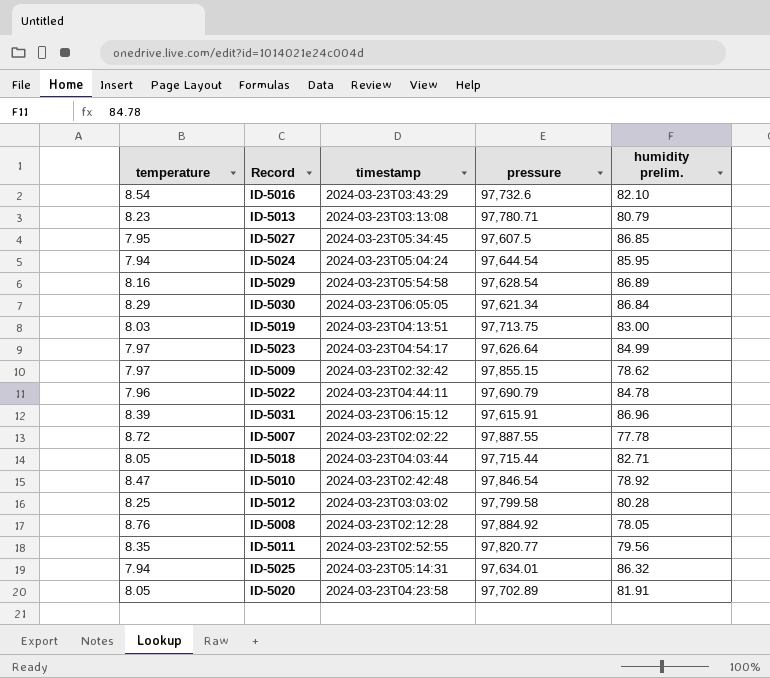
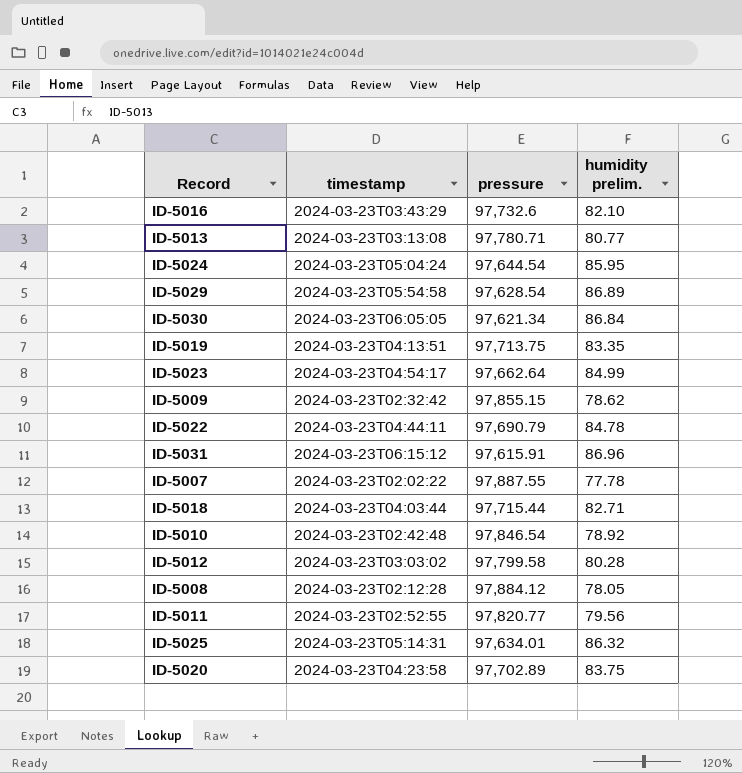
column temperature | position: 1 -> none
row ID-5027: 7.95 | 2024-03-23T05:34:45 | 97,607.5 | 86.85 -> none
ID-5013 | humidity prelim.: 80.79 -> 80.77
ID-5019 | humidity prelim.: 83.00 -> 83.35
ID-5023 | pressure: 97,626.64 -> 97,662.64
ID-5008 | pressure: 97,884.92 -> 97,884.12
ID-5020 | humidity prelim.: 81.91 -> 83.75

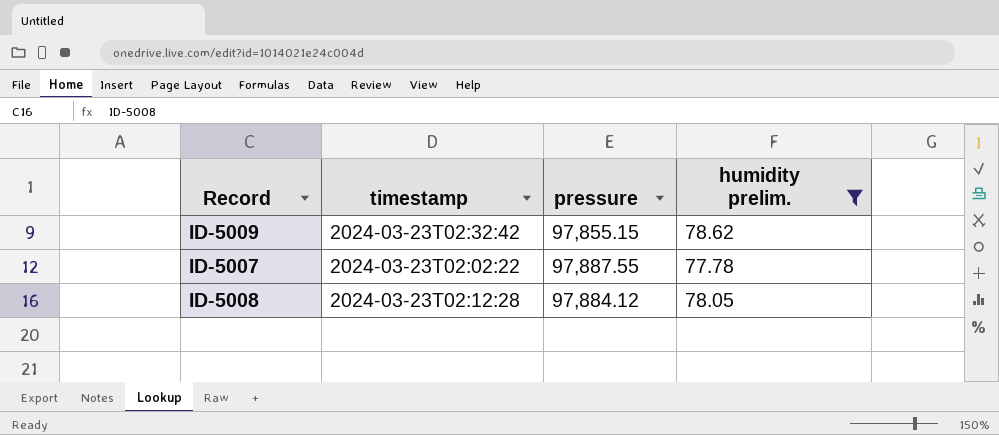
filter: none -> humidity prelim. <= 78.62

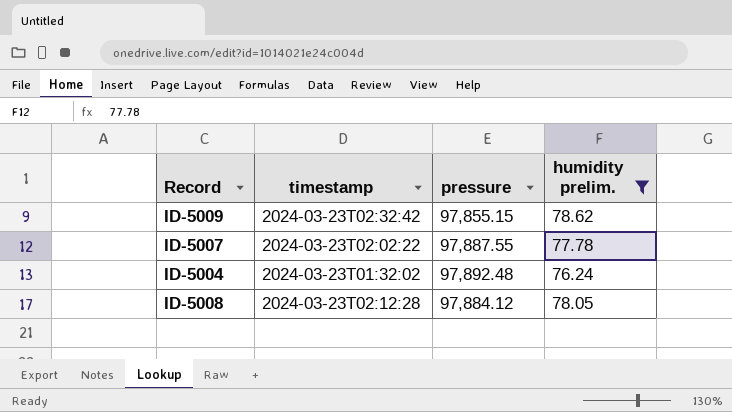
row ID-5004: none -> 2024-03-23T01:32:02 | 97,892.48 | 76.24

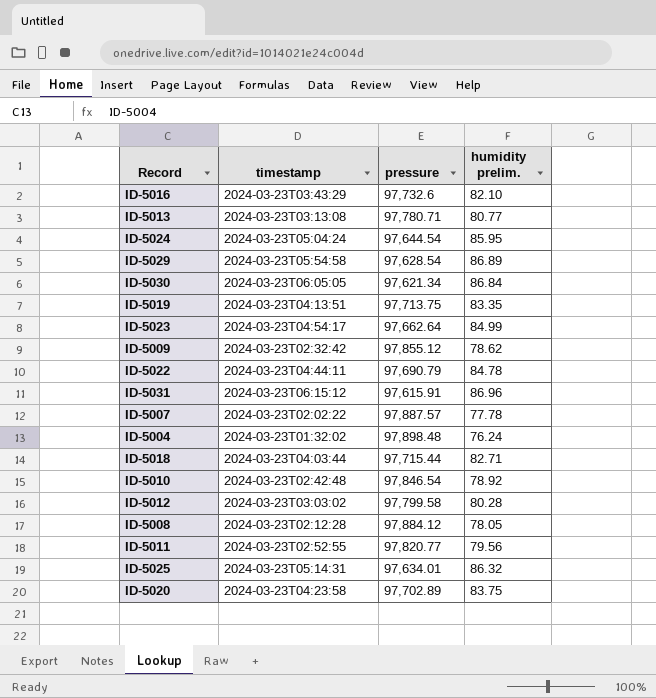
filter: humidity prelim. <= 78.62 -> none
ID-5009 | pressure: 97,855.15 -> 97,855.12
ID-5007 | pressure: 97,887.55 -> 97,887.57
ID-5004 | pressure: 97,892.48 -> 97,898.48

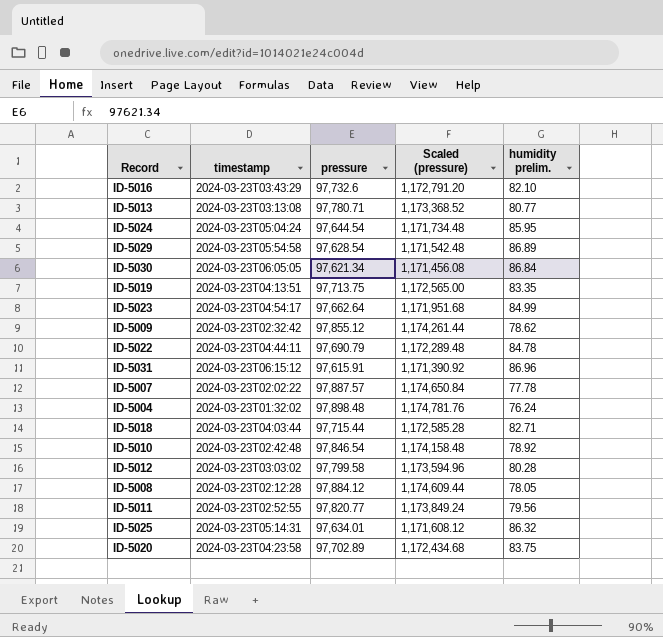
column Scaled (pressure) | formula: none -> [pressure] * 12

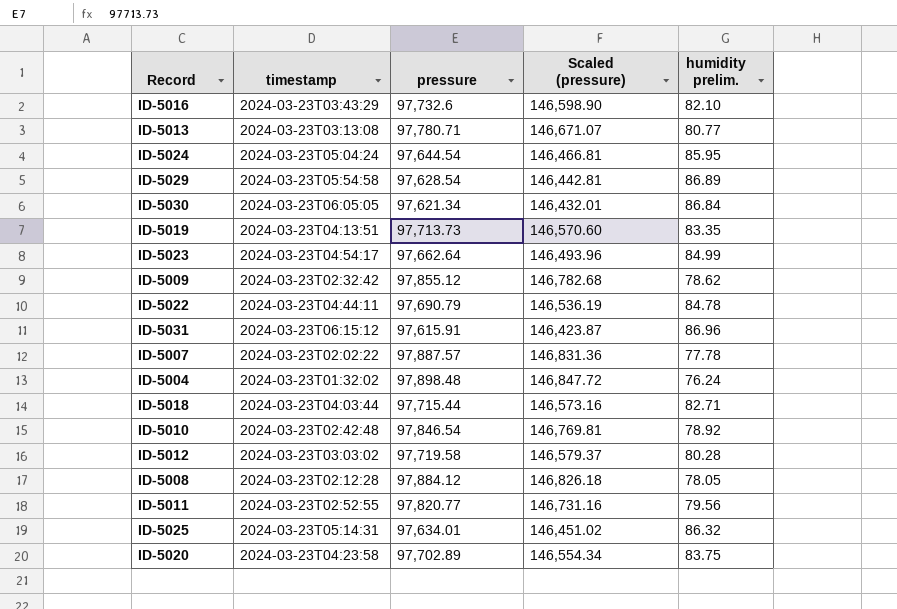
column Scaled (pressure) | formula: [pressure] * 12 -> [pressure] * 1.5
ID-5019 | pressure: 97,713.75 -> 97,713.73
ID-5012 | pressure: 97,799.58 -> 97,719.58

